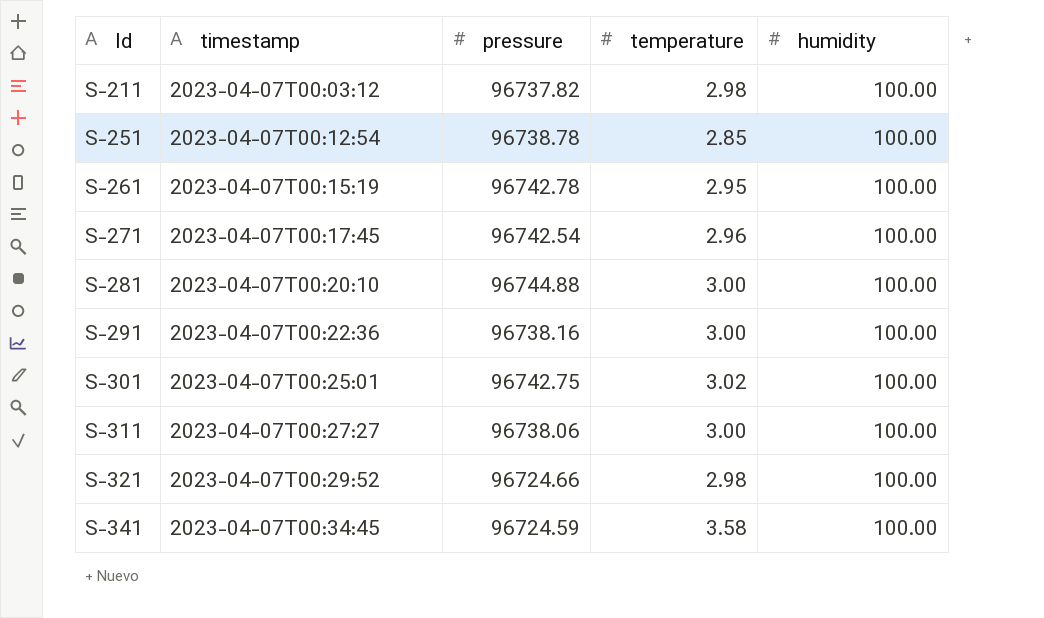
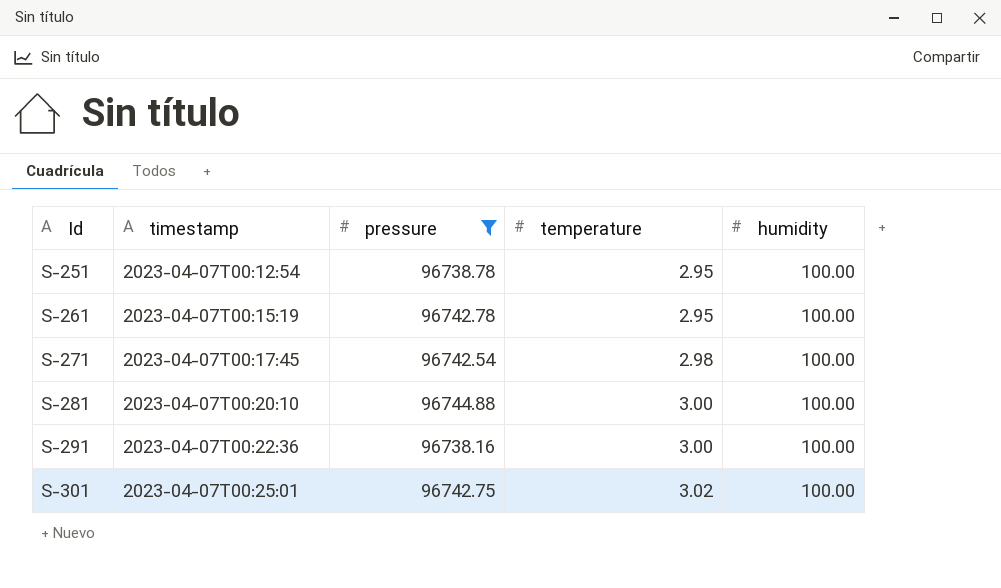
filter: none -> pressure >= 96738.16
S-251 | temperature: 2.85 -> 2.95
S-271 | temperature: 2.96 -> 2.98

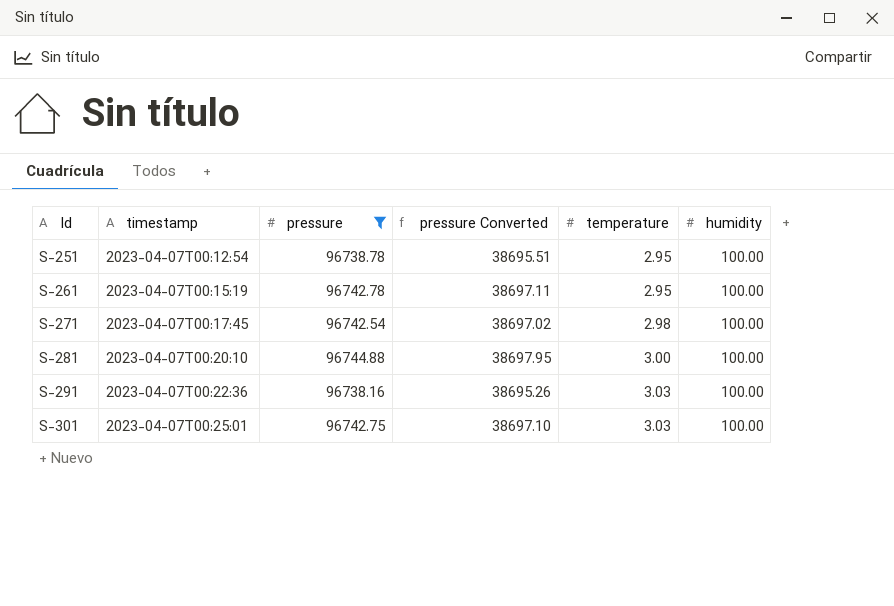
column pressure Converted | formula: none -> [pressure] * 0.4
S-291 | temperature: 3.00 -> 3.03
S-301 | temperature: 3.02 -> 3.03

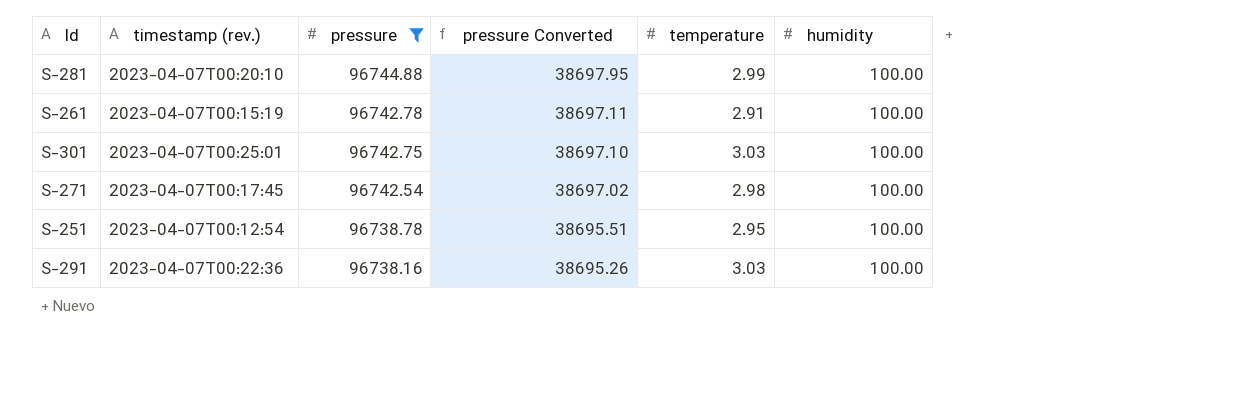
row order: Id ascending -> pressure descending
column name: timestamp -> timestamp (rev.)
S-281 | temperature: 3.00 -> 2.99
S-261 | temperature: 2.95 -> 2.91

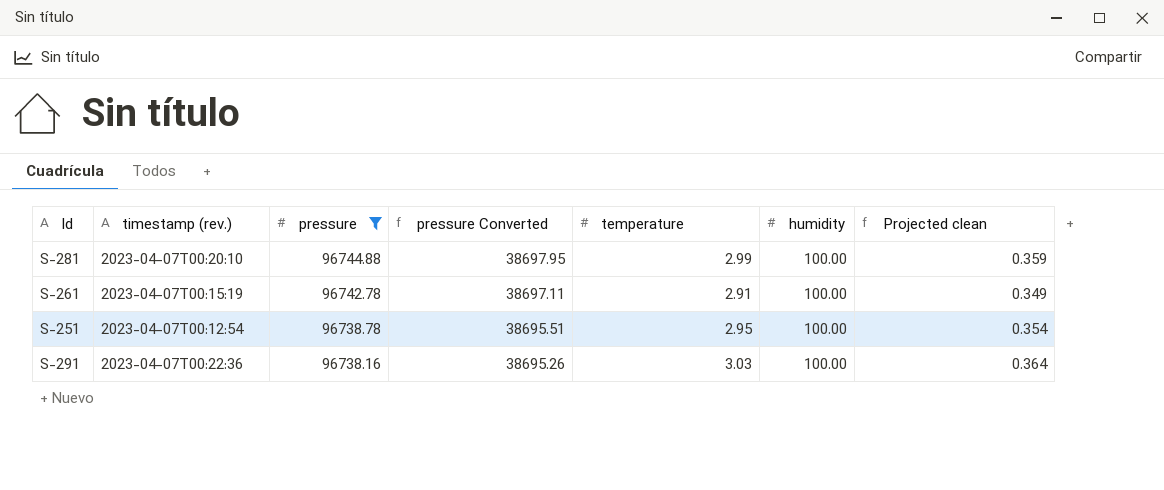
column Projected clean | formula: none -> [temperature] * 0.12
row S-301: 2023-04-07T00:25:01 | 96742.75 | 38697.10 | 3.03 | 100.00 -> none
row S-271: 2023-04-07T00:17:45 | 96742.54 | 38697.02 | 2.98 | 100.00 -> none

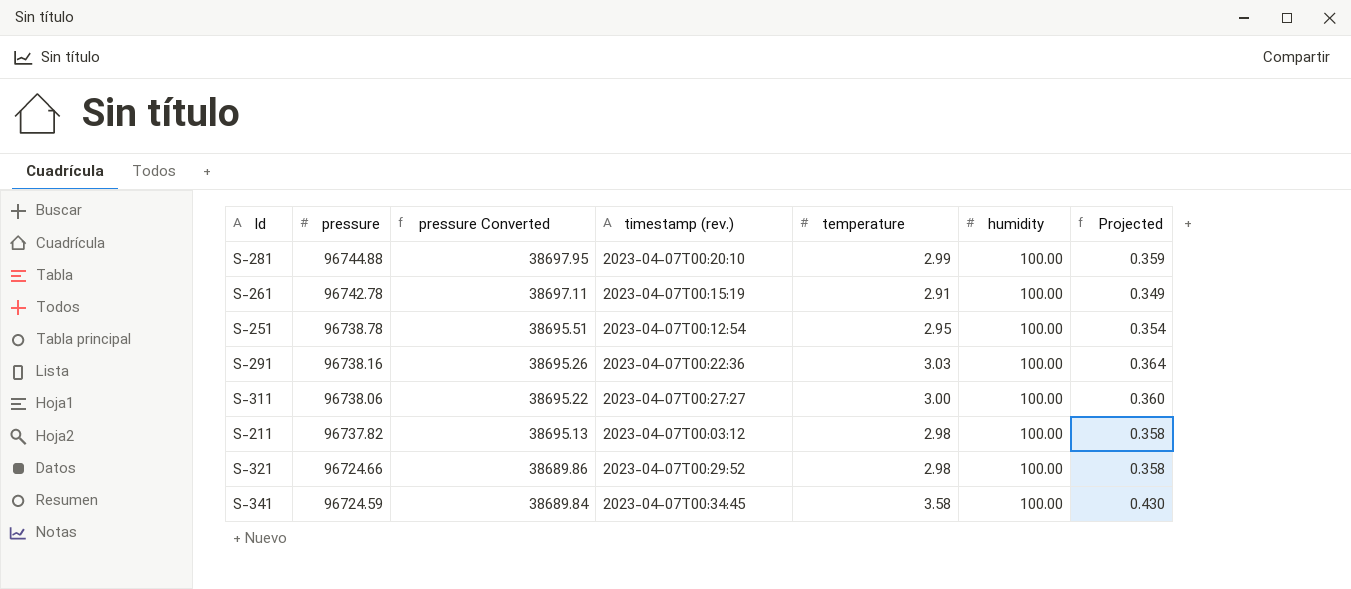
filter: pressure >= 96738.16 -> none
column timestamp (rev.) | position: 2 -> 4
column name: Projected clean -> Projected

